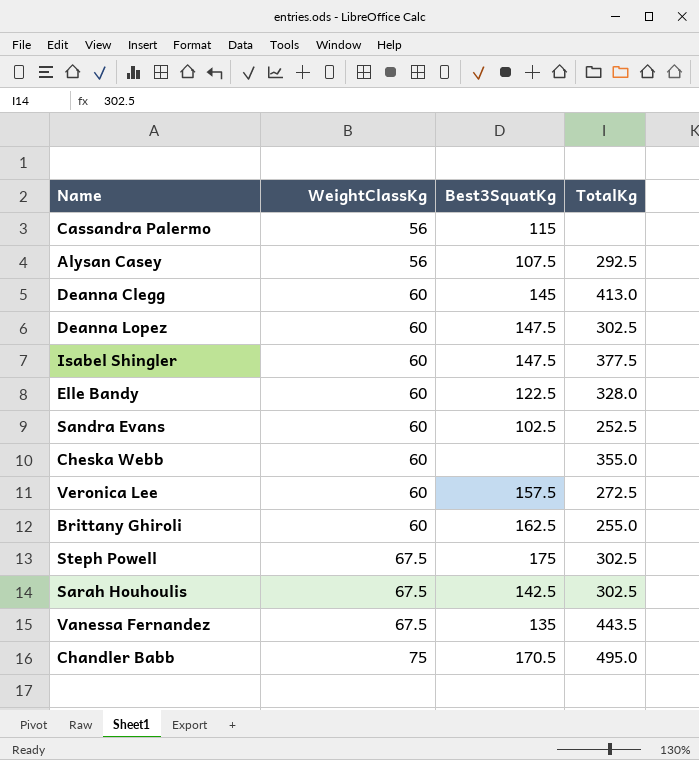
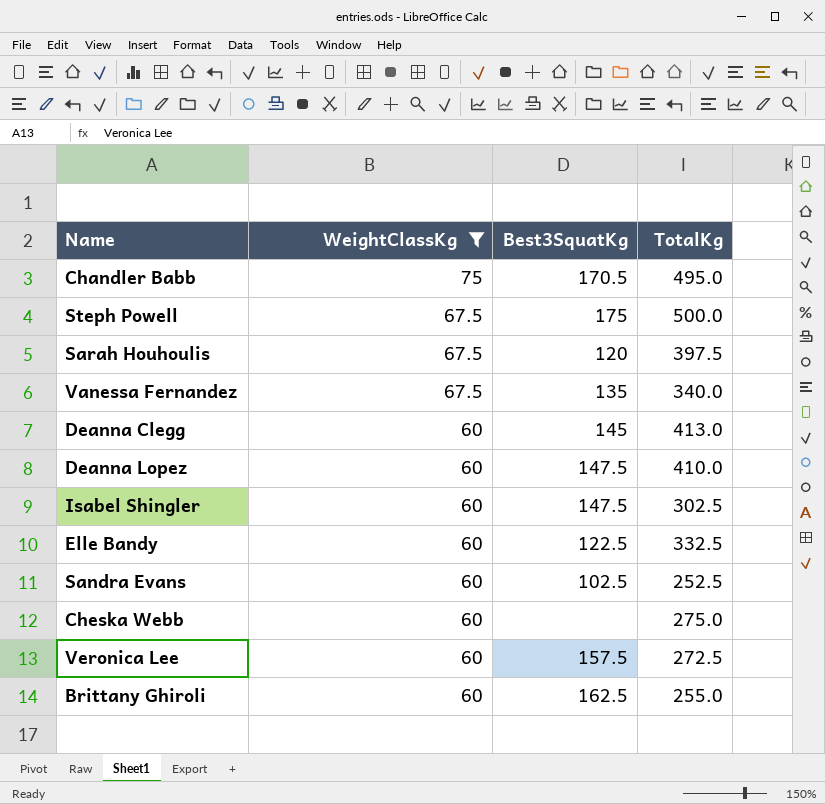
filter: none -> WeightClassKg != 56
row order: WeightClassKg ascending -> WeightClassKg descending
Steph Powell | TotalKg: 302.5 -> 500.0
Sarah Houhoulis | Best3SquatKg: 142.5 -> 120
Sarah Houhoulis | TotalKg: 302.5 -> 397.5
Vanessa Fernandez | TotalKg: 443.5 -> 340.0
Deanna Lopez | TotalKg: 302.5 -> 410.0
Isabel Shingler | TotalKg: 377.5 -> 302.5
Elle Bandy | TotalKg: 328.0 -> 332.5
Cheska Webb | TotalKg: 355.0 -> 275.0

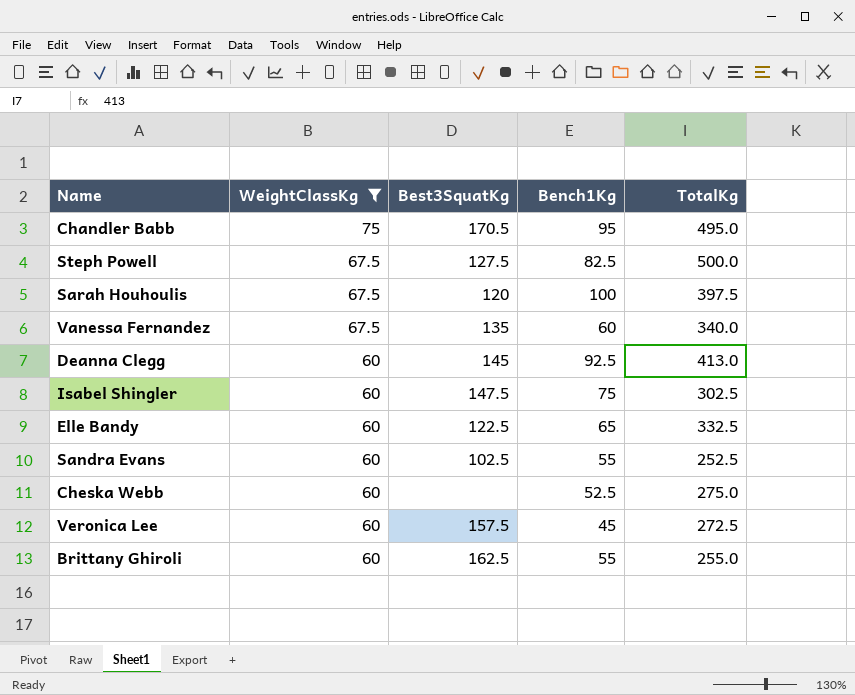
column Bench1Kg | position: none -> 4
row Deanna Lopez: 60 | 147.5 | 410.0 -> none
Steph Powell | Best3SquatKg: 175 -> 127.5

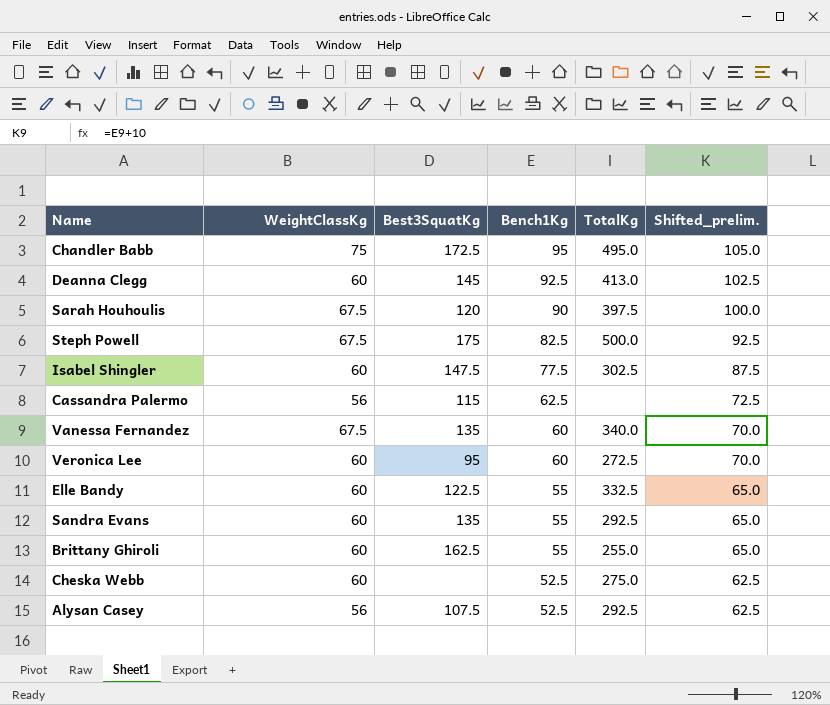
filter: WeightClassKg != 56 -> none
row order: WeightClassKg descending -> Bench1Kg descending
column Shifted_prelim. | formula: none -> [Bench1Kg] + 10
Chandler Babb | Best3SquatKg: 170.5 -> 172.5
Sarah Houhoulis | Bench1Kg: 100 -> 90
Steph Powell | Best3SquatKg: 127.5 -> 175
Isabel Shingler | Bench1Kg: 75 -> 77.5
Veronica Lee | Best3SquatKg: 157.5 -> 95
Veronica Lee | Bench1Kg: 45 -> 60
Elle Bandy | Bench1Kg: 65 -> 55
Sandra Evans | Best3SquatKg: 102.5 -> 135
Sandra Evans | TotalKg: 252.5 -> 292.5

